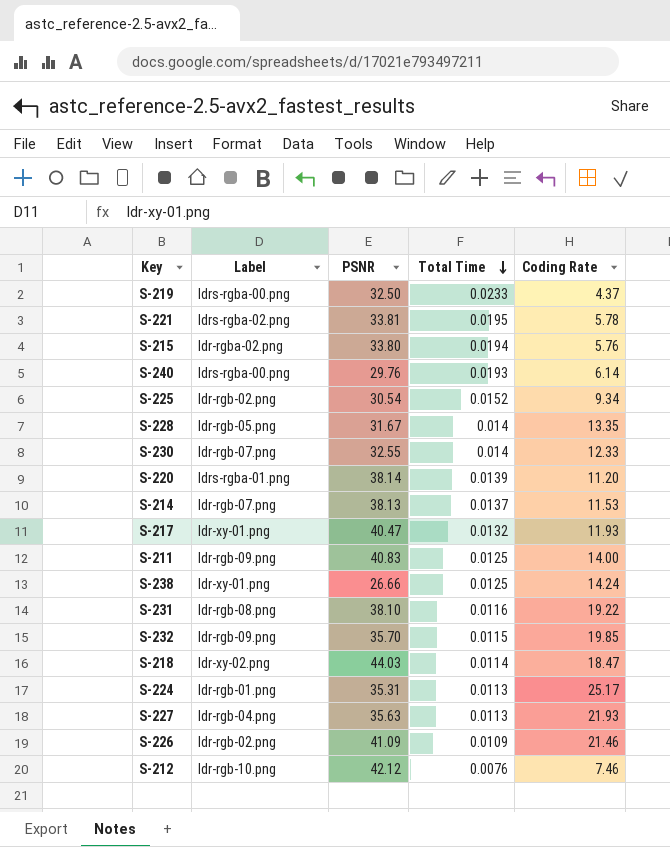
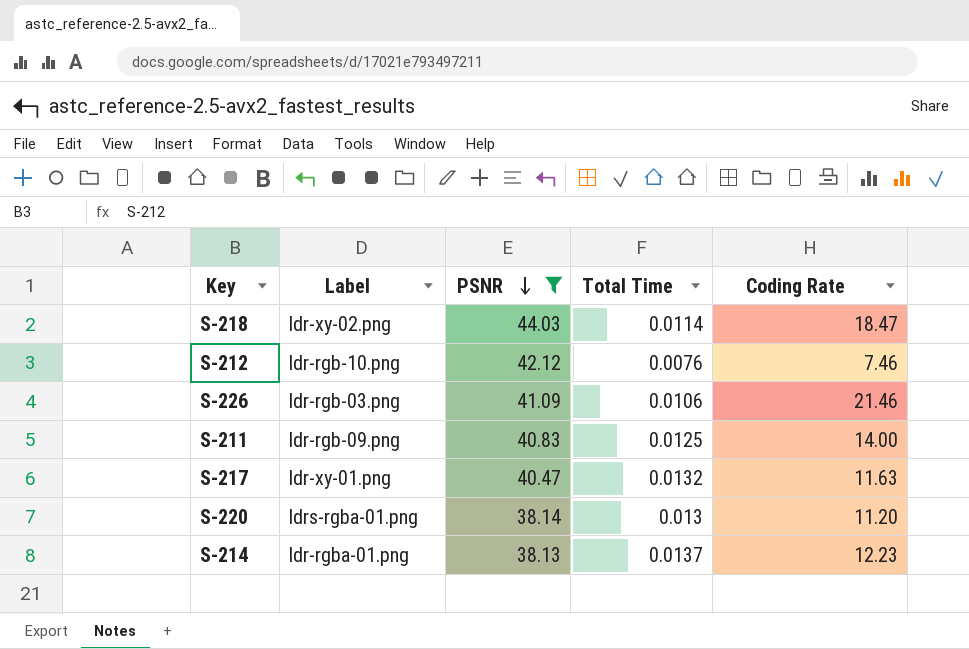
filter: none -> PSNR >= 38.13
row order: Total Time descending -> PSNR descending
S-226 | Label: ldr-rgb-02.png -> ldr-rgb-03.png
S-226 | Total Time: 0.0109 -> 0.0106
S-217 | Coding Rate: 11.93 -> 11.63
S-220 | Total Time: 0.0139 -> 0.013
S-214 | Label: ldr-rgb-07.png -> ldr-rgba-01.png
S-214 | Coding Rate: 11.53 -> 12.23

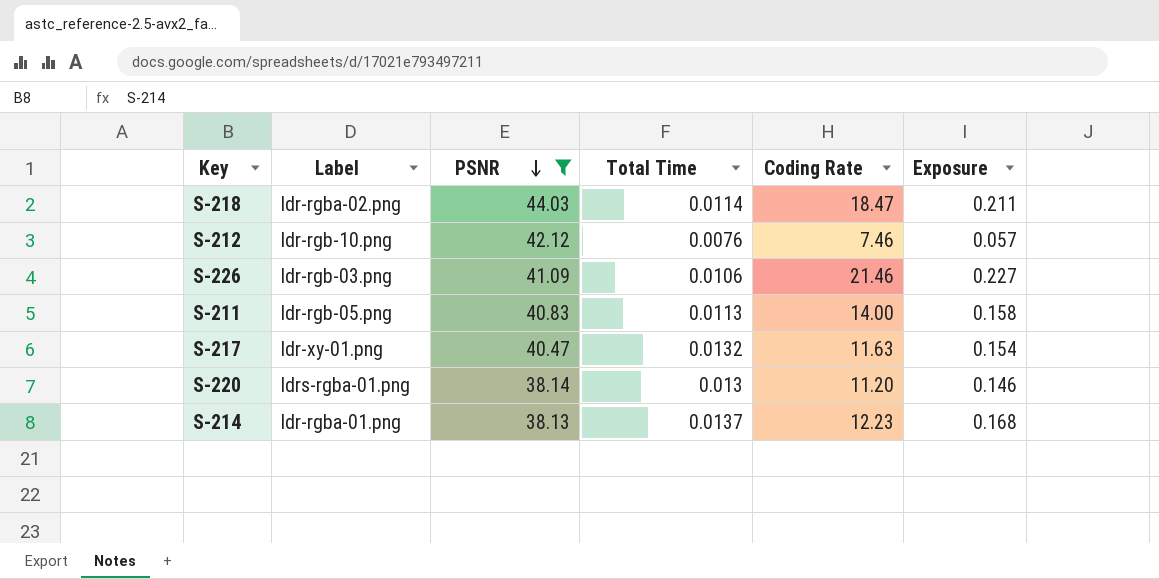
column Exposure | formula: none -> [Total Time] * [Coding Rate]
S-218 | Label: ldr-xy-02.png -> ldr-rgba-02.png
S-211 | Label: ldr-rgb-09.png -> ldr-rgb-05.png
S-211 | Total Time: 0.0125 -> 0.0113

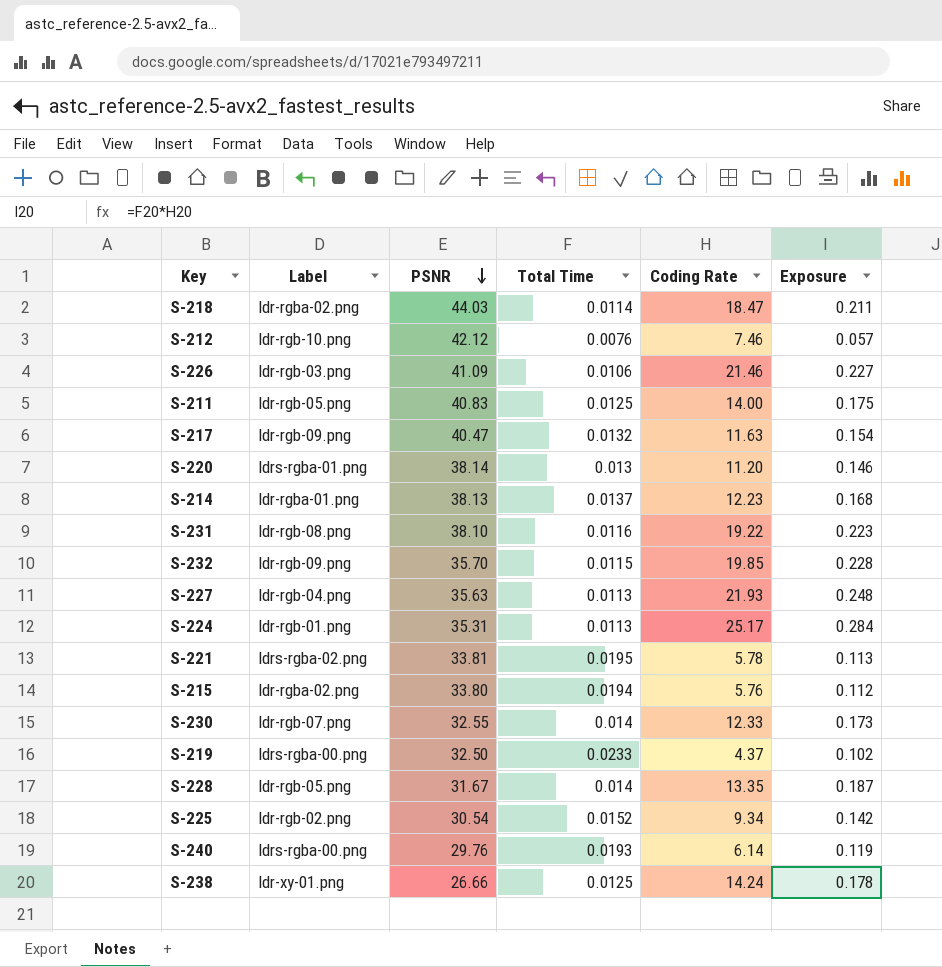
filter: PSNR >= 38.13 -> none
S-211 | Total Time: 0.0113 -> 0.0125
S-211 | Exposure: 0.158 -> 0.175
S-217 | Label: ldr-xy-01.png -> ldr-rgb-09.png

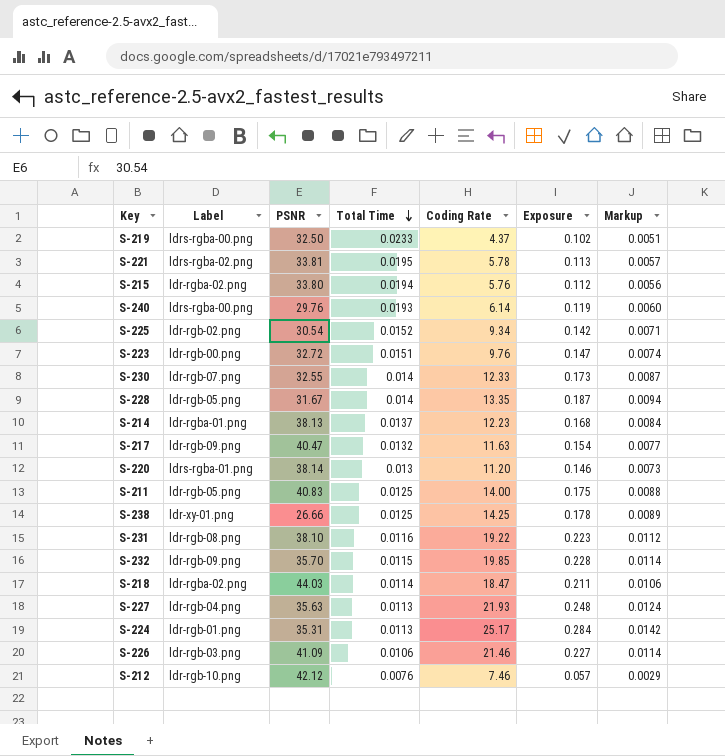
row order: PSNR descending -> Total Time descending
column Markup | formula: none -> [Exposure] * 0.05
row S-223: none -> ldr-rgb-00.png | 32.72 | 0.0151 | 9.76 | 0.147 | 0.0074
S-238 | Coding Rate: 14.24 -> 14.25

